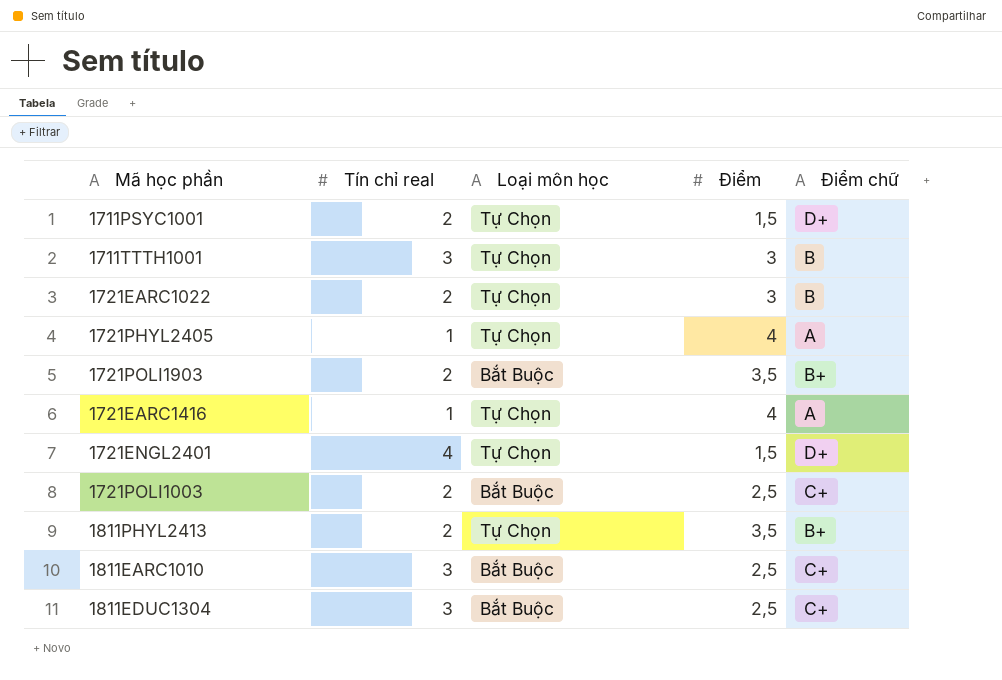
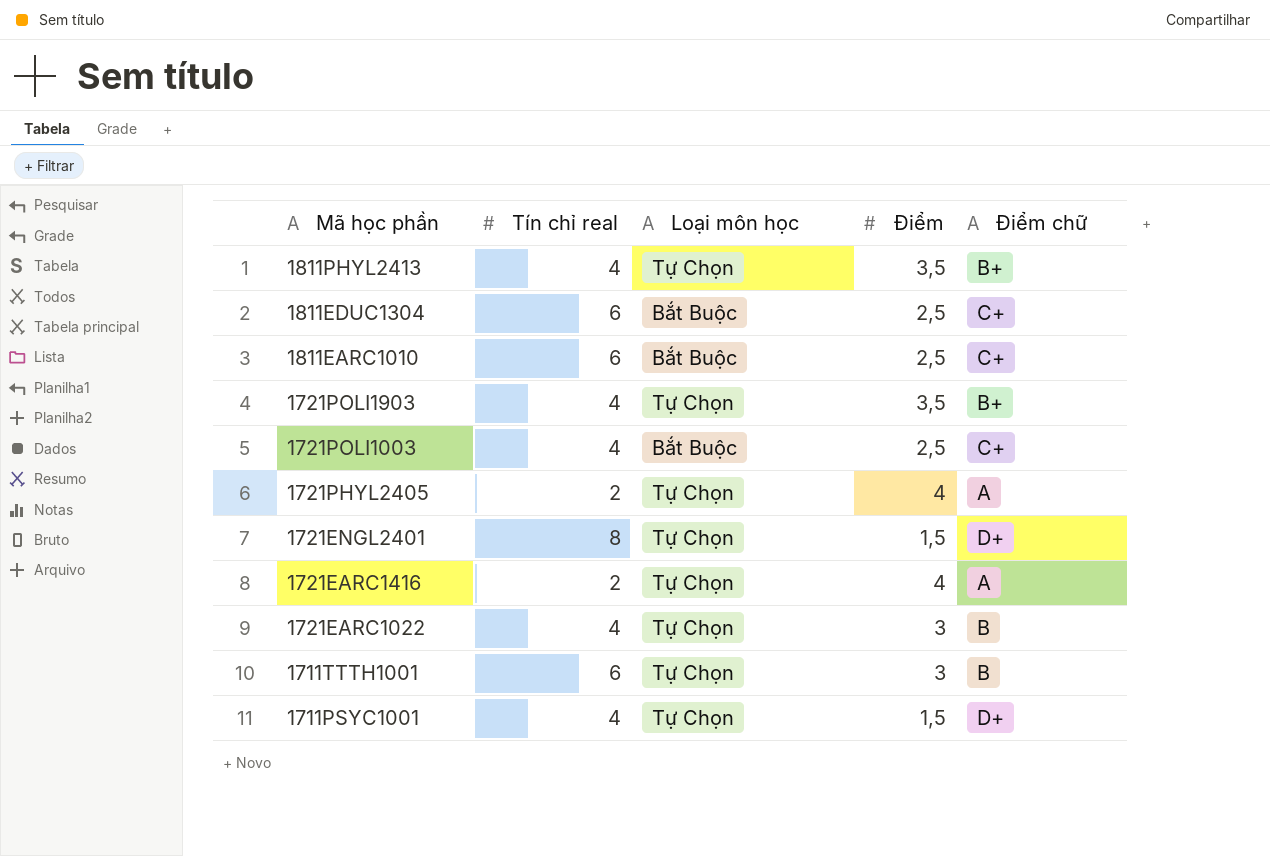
row order: none -> Mã học phần descending
1811PHYL2413 | Tín chỉ real: 2 -> 4
1811EDUC1304 | Tín chỉ real: 3 -> 6
1811EARC1010 | Tín chỉ real: 3 -> 6
1721POLI1903 | Tín chỉ real: 2 -> 4
1721POLI1903 | Loại môn học: Bắt Buộc -> Tự Chọn
1721POLI1003 | Tín chỉ real: 2 -> 4
1721PHYL2405 | Tín chỉ real: 1 -> 2
1721ENGL2401 | Tín chỉ real: 4 -> 8
1721EARC1416 | Tín chỉ real: 1 -> 2
1721EARC1022 | Tín chỉ real: 2 -> 4
1711TTTH1001 | Tín chỉ real: 3 -> 6
1711PSYC1001 | Tín chỉ real: 2 -> 4

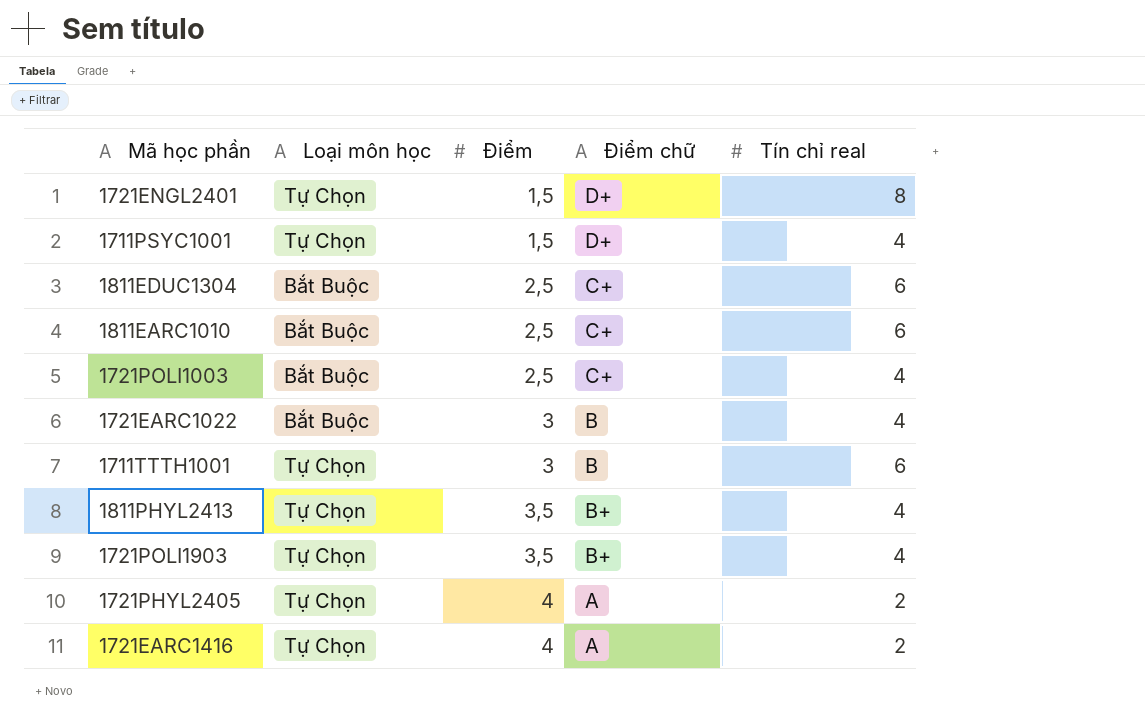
row order: Mã học phần descending -> Điểm ascending
column Tín chỉ real | position: 2 -> 5
1721EARC1022 | Loại môn học: Tự Chọn -> Bắt Buộc

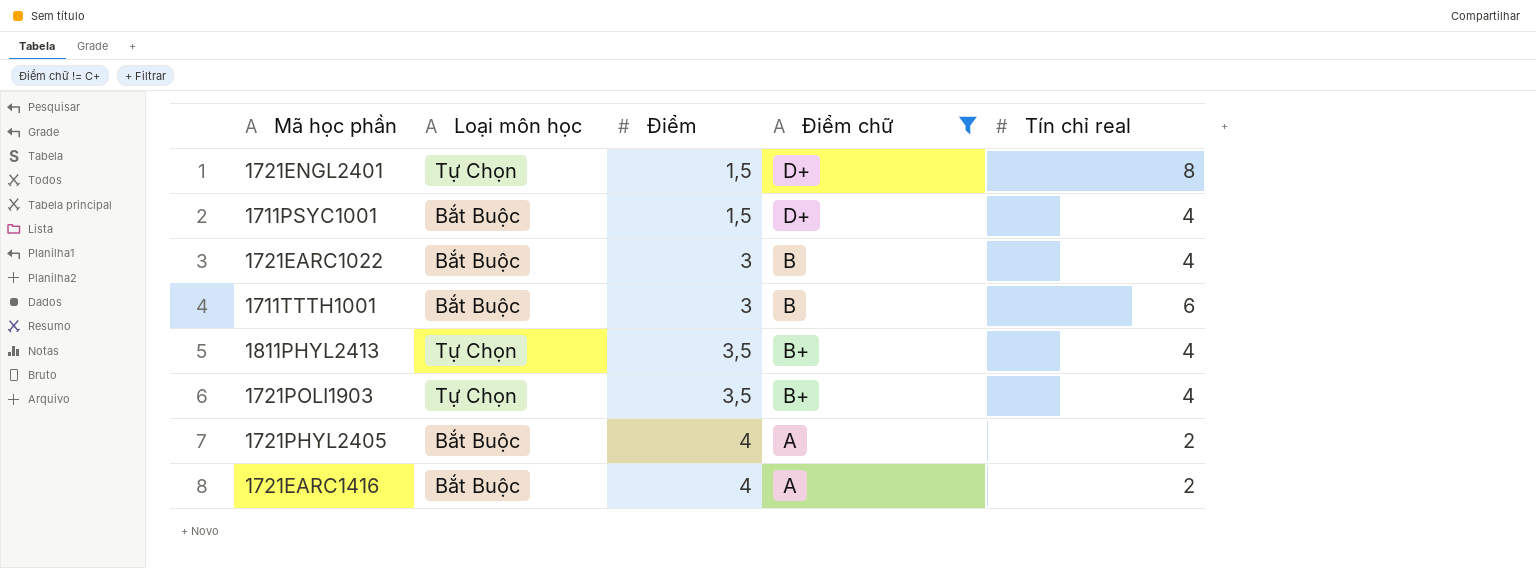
filter: none -> Điểm chữ != C+
1711PSYC1001 | Loại môn học: Tự Chọn -> Bắt Buộc
1711TTTH1001 | Loại môn học: Tự Chọn -> Bắt Buộc
1721PHYL2405 | Loại môn học: Tự Chọn -> Bắt Buộc
1721EARC1416 | Loại môn học: Tự Chọn -> Bắt Buộc

